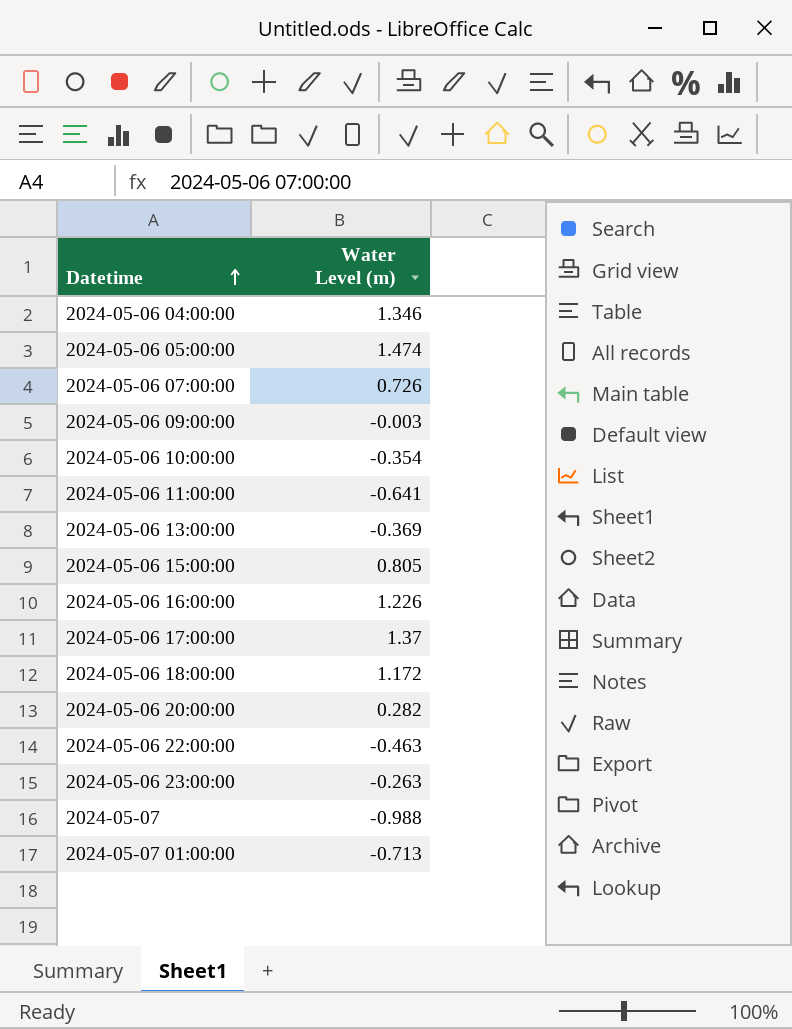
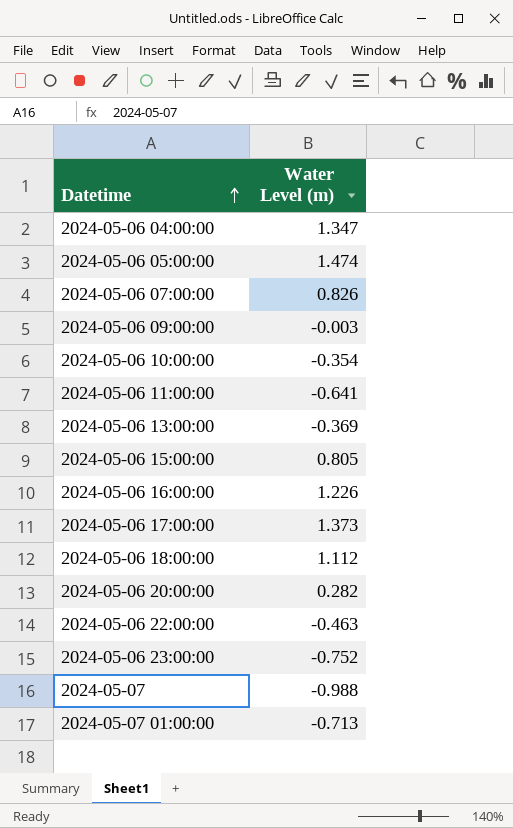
2024-05-06 04:00:00 | Water Level (m): 1.346 -> 1.347
2024-05-06 07:00:00 | Water Level (m): 0.726 -> 0.826
2024-05-06 17:00:00 | Water Level (m): 1.37 -> 1.373
2024-05-06 18:00:00 | Water Level (m): 1.172 -> 1.112
2024-05-06 23:00:00 | Water Level (m): -0.263 -> -0.752

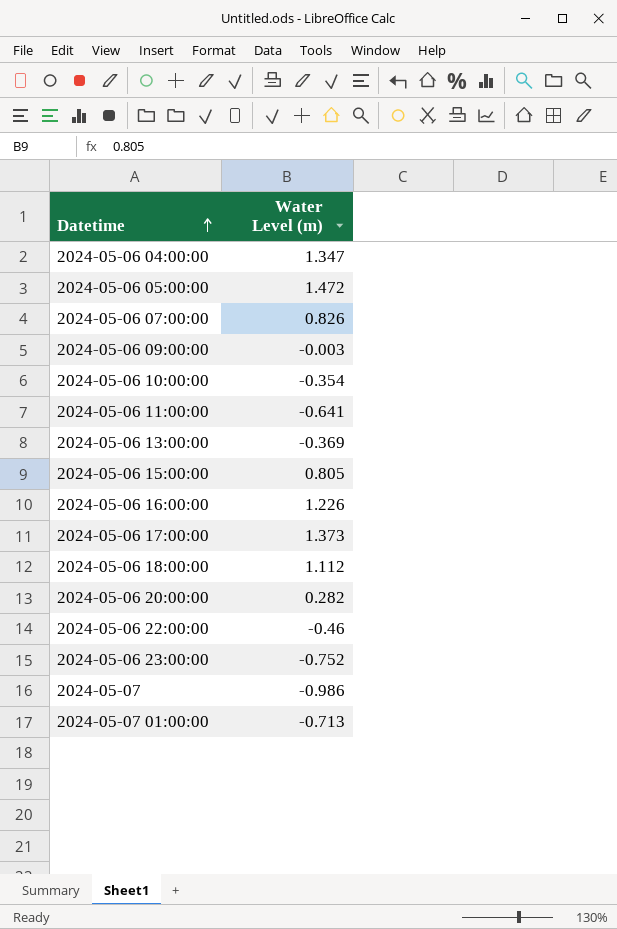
2024-05-06 05:00:00 | Water Level (m): 1.474 -> 1.472
2024-05-06 22:00:00 | Water Level (m): -0.463 -> -0.46
2024-05-07 | Water Level (m): -0.988 -> -0.986

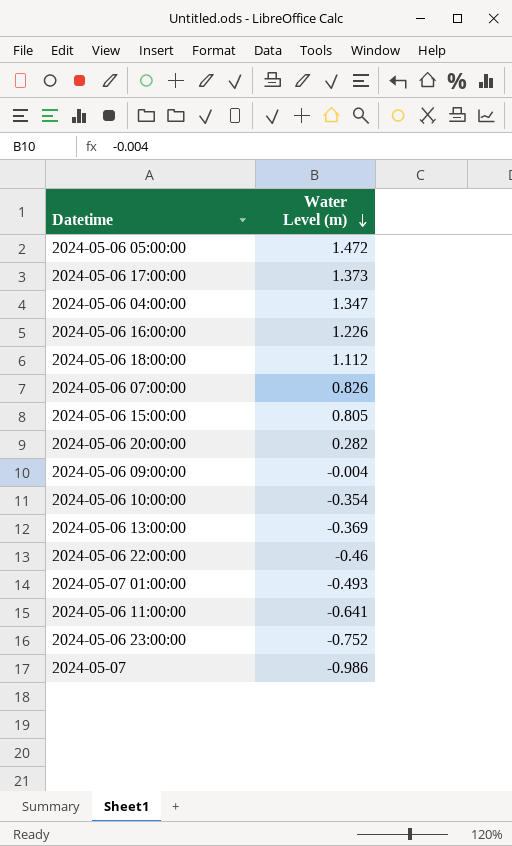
row order: Datetime ascending -> Water Level (m) descending
2024-05-06 09:00:00 | Water Level (m): -0.003 -> -0.004
2024-05-07 01:00:00 | Water Level (m): -0.713 -> -0.493

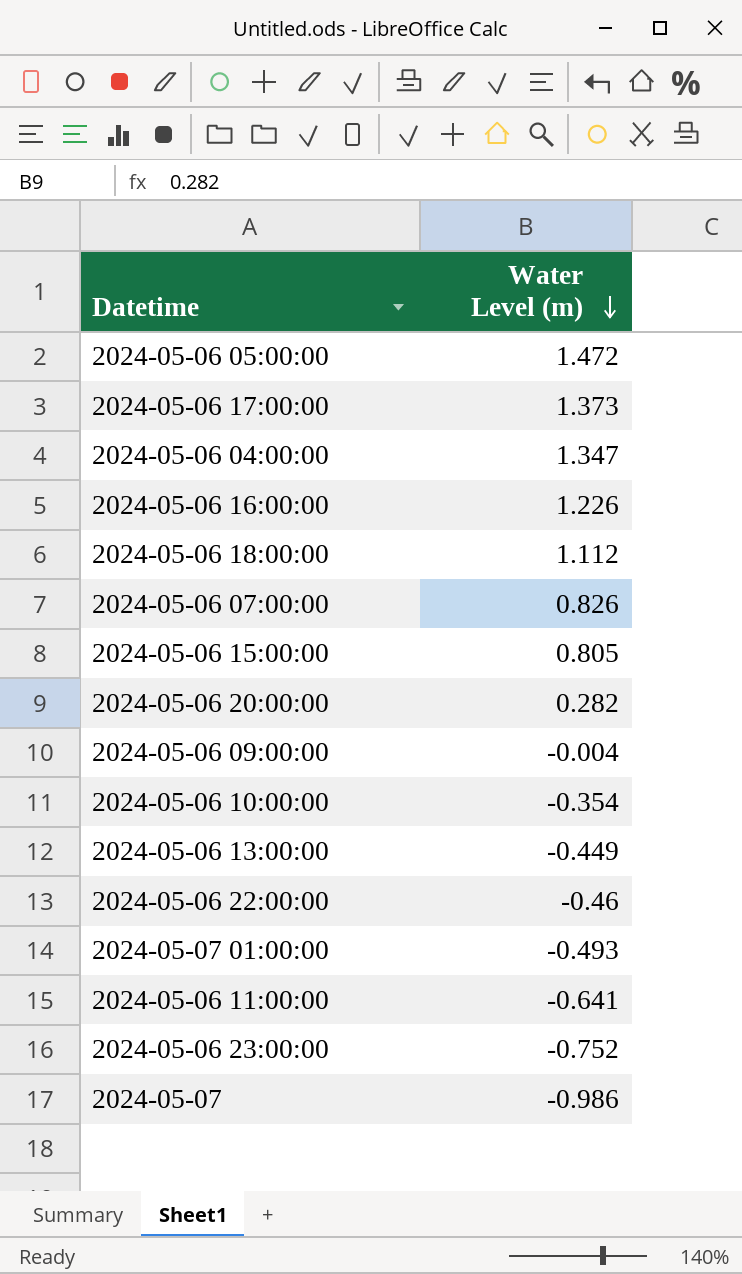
2024-05-06 13:00:00 | Water Level (m): -0.369 -> -0.449

